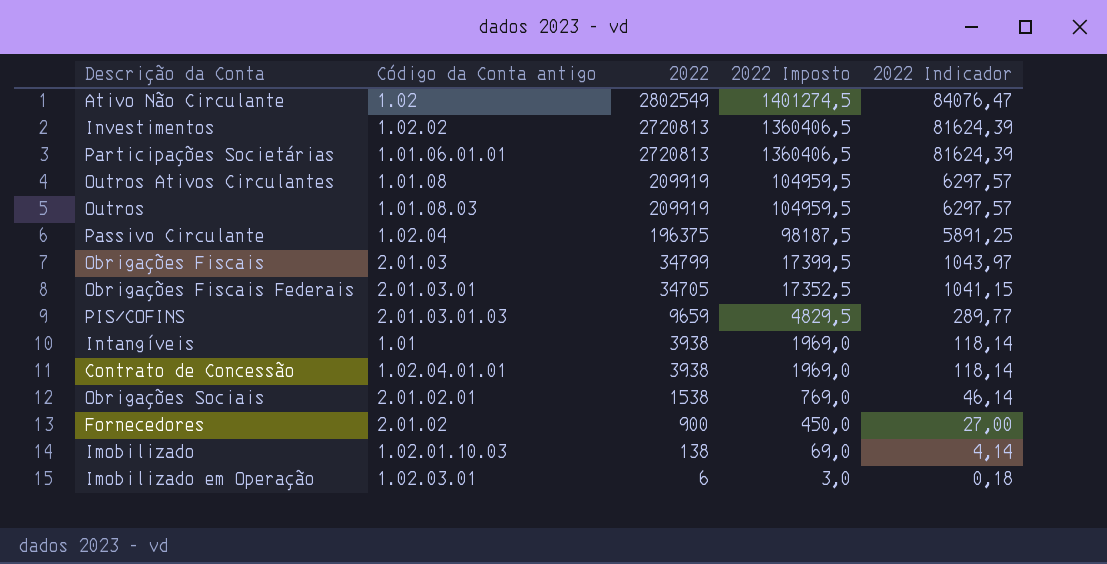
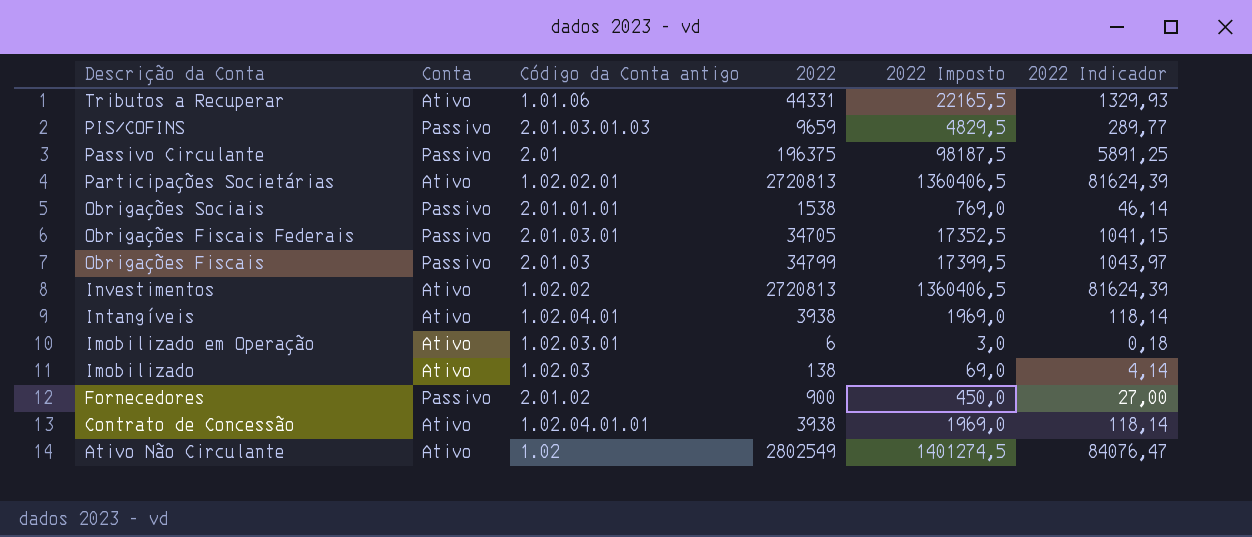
row order: 2022 descending -> Descrição da Conta descending
column Conta | position: none -> 2
row Outros Ativos Circulantes: 1.01.08 | 209919 | 104959,5 | 6297,57 -> none
row Outros: 1.01.08.03 | 209919 | 104959,5 | 6297,57 -> none
row Tributos a Recuperar: none -> Ativo | 1.01.06 | 44331 | 22165,5 | 1329,93
Passivo Circulante | Código da Conta antigo: 1.02.04 -> 2.01
Participações Societárias | Código da Conta antigo: 1.01.06.01.01 -> 1.02.02.01
Obrigações Sociais | Código da Conta antigo: 2.01.02.01 -> 2.01.01.01
Intangíveis | Código da Conta antigo: 1.01 -> 1.02.04.01
Imobilizado | Código da Conta antigo: 1.02.01.10.03 -> 1.02.03

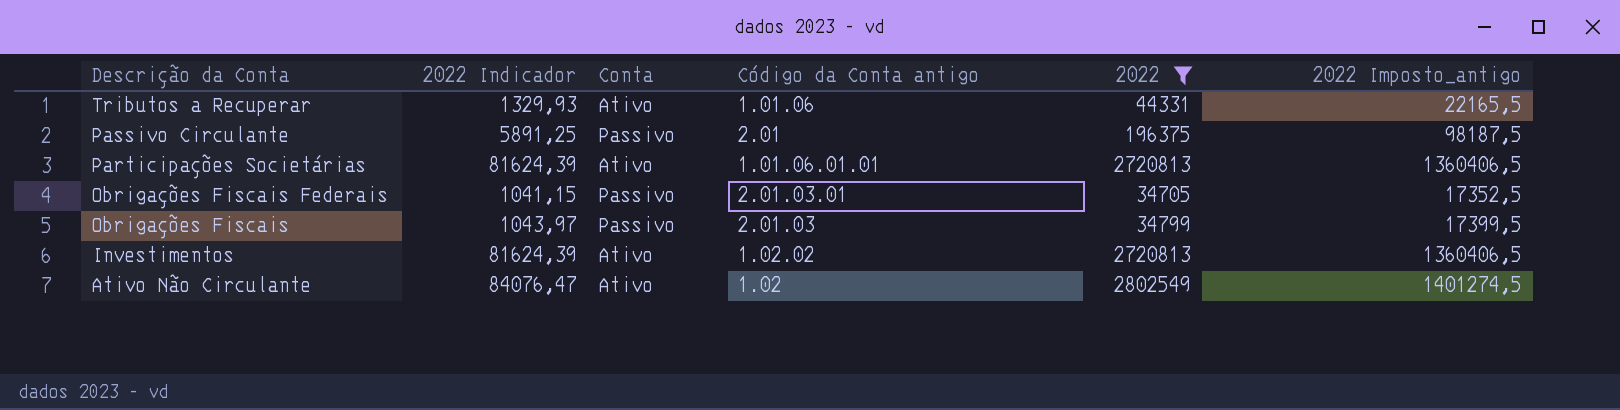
filter: none -> 2022 >= 34705
column 2022 Indicador | position: 6 -> 2
column name: 2022 Imposto -> 2022 Imposto_antigo
Participações Societárias | Código da Conta antigo: 1.02.02.01 -> 1.01.06.01.01

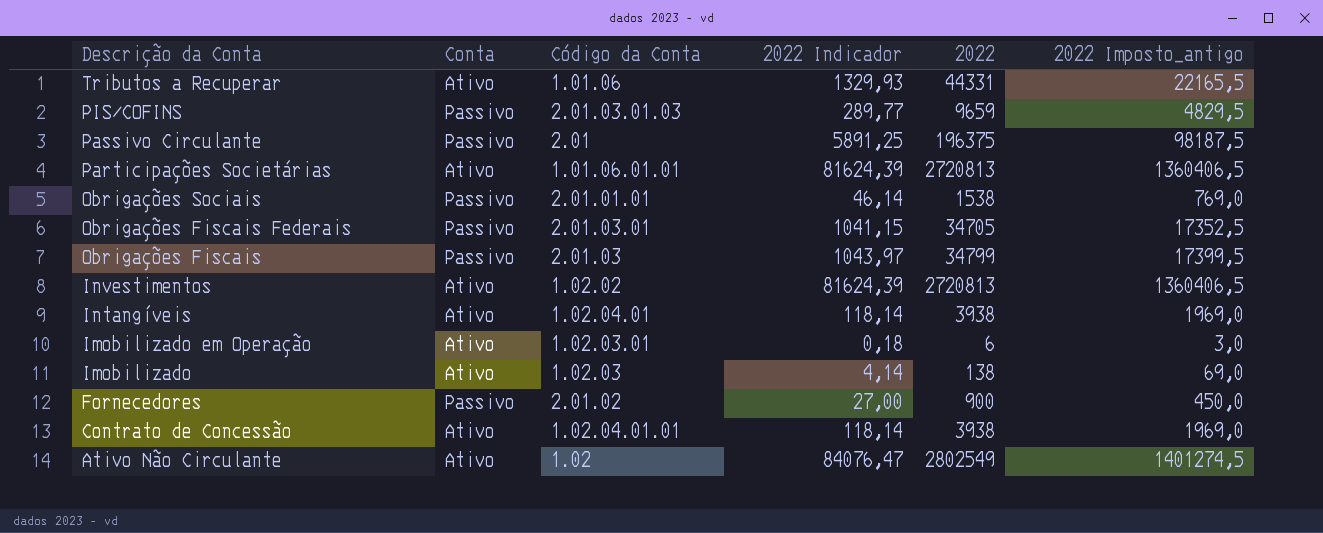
filter: 2022 >= 34705 -> none
column name: Código da Conta antigo -> Código da Conta
column 2022 Indicador | position: 2 -> 4

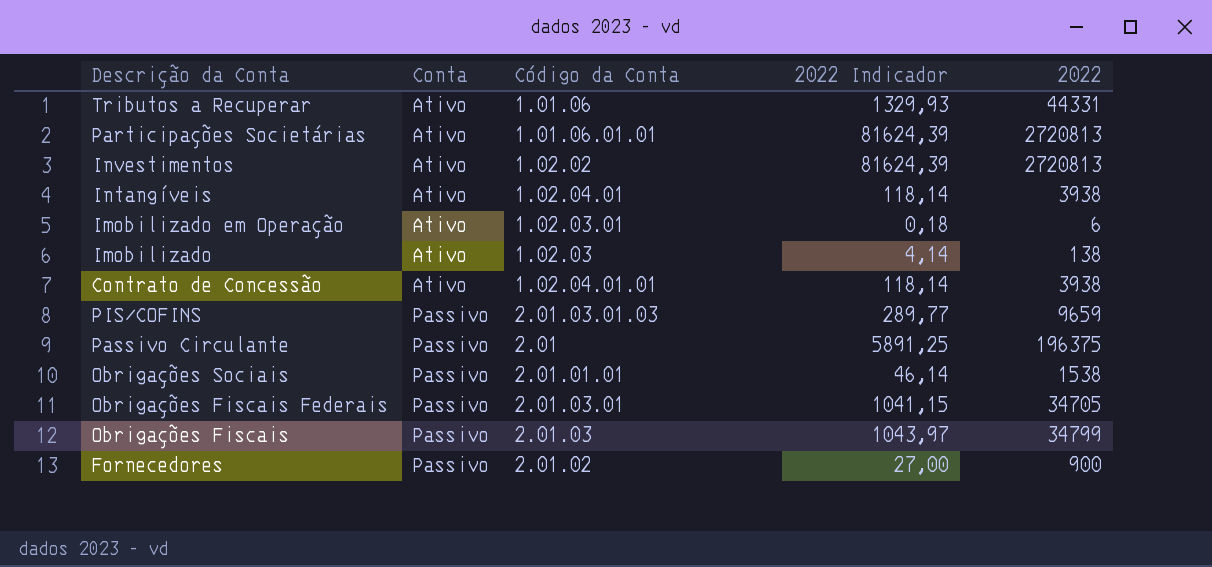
row order: Descrição da Conta descending -> Conta ascending
column 2022 Imposto_antigo | formula: [2022] * 0,5 -> none
row Ativo Não Circulante: Ativo | 1.02 | 84076,47 | 2802549 | 1401274,5 -> none

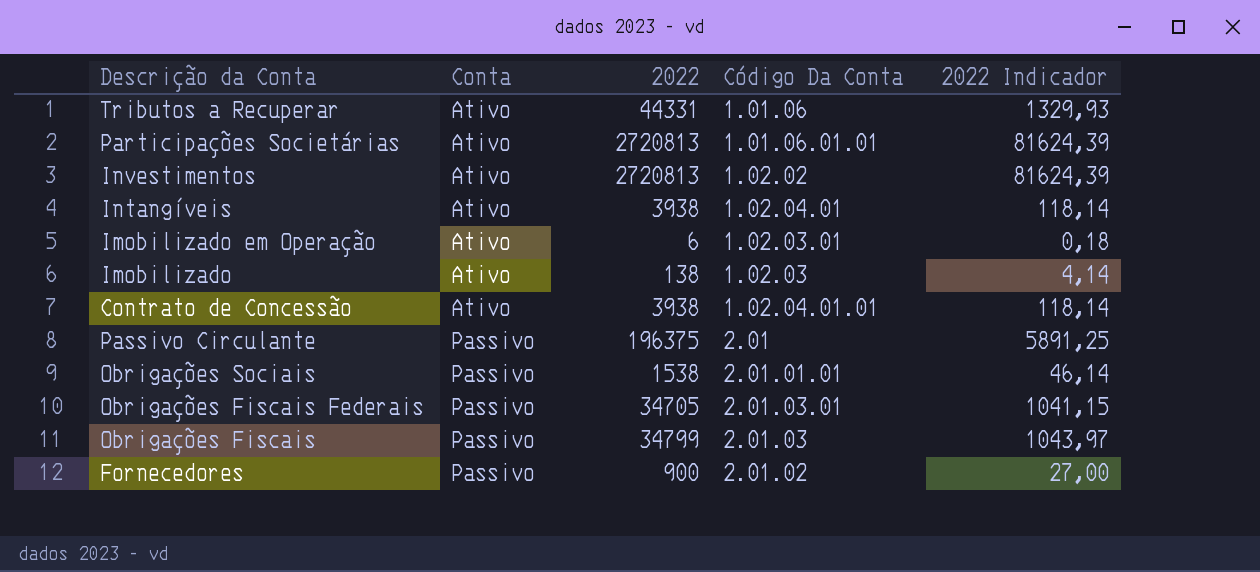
column 2022 | position: 5 -> 3
column name: Código da Conta -> Código Da Conta
row PIS/COFINS: Passivo | 2.01.03.01.03 | 289,77 | 9659 -> none

